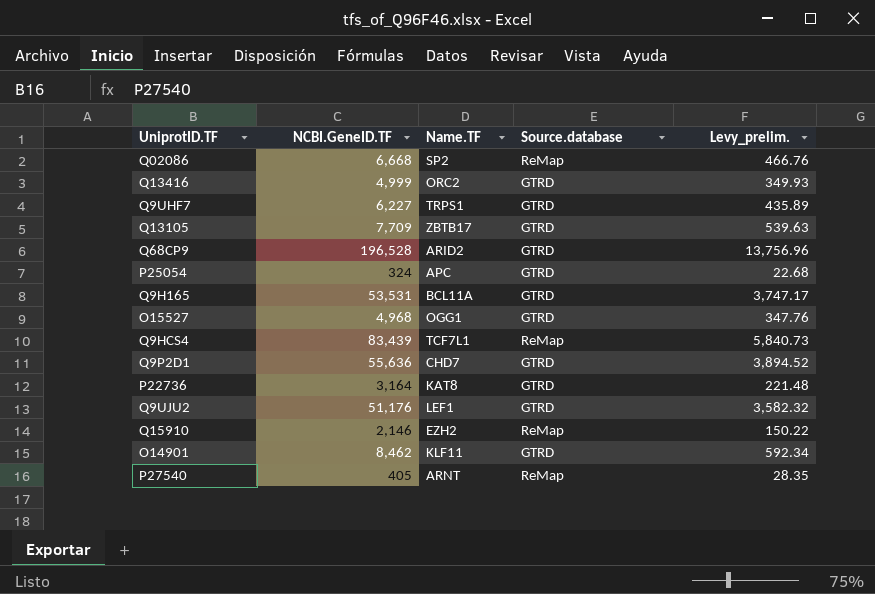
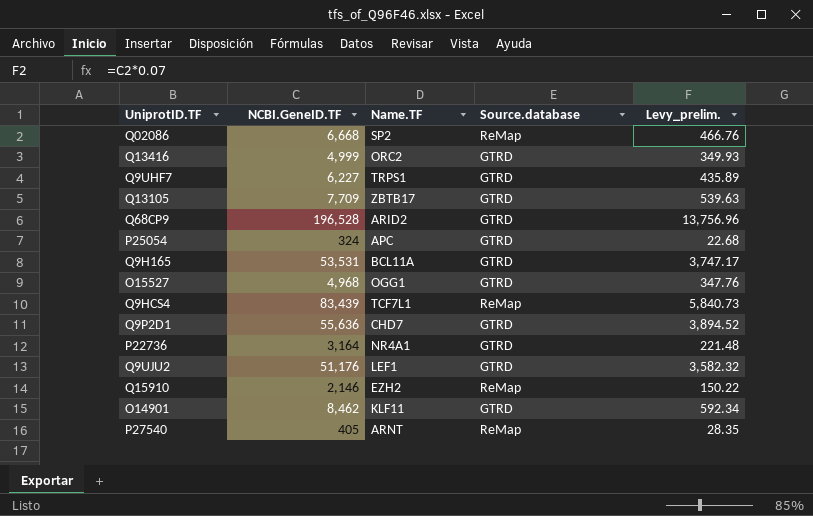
P22736 | Name.TF: KAT8 -> NR4A1

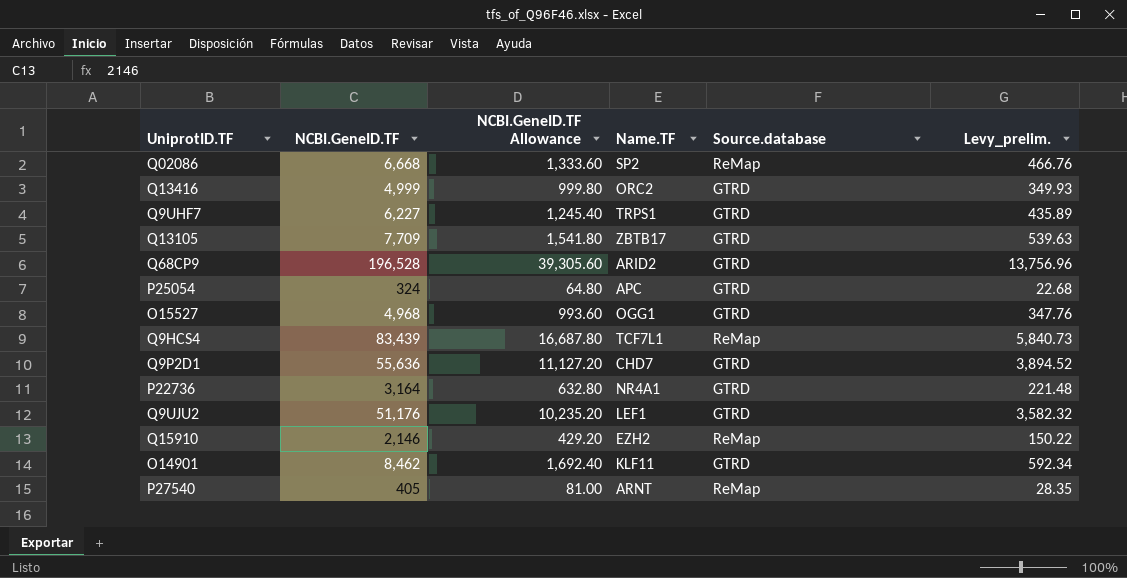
column NCBI.GeneID.TF Allowance | formula: none -> [NCBI.GeneID.TF] * 0.2
row Q9H165: 53,531 | BCL11A | GTRD | 3,747.17 -> none

